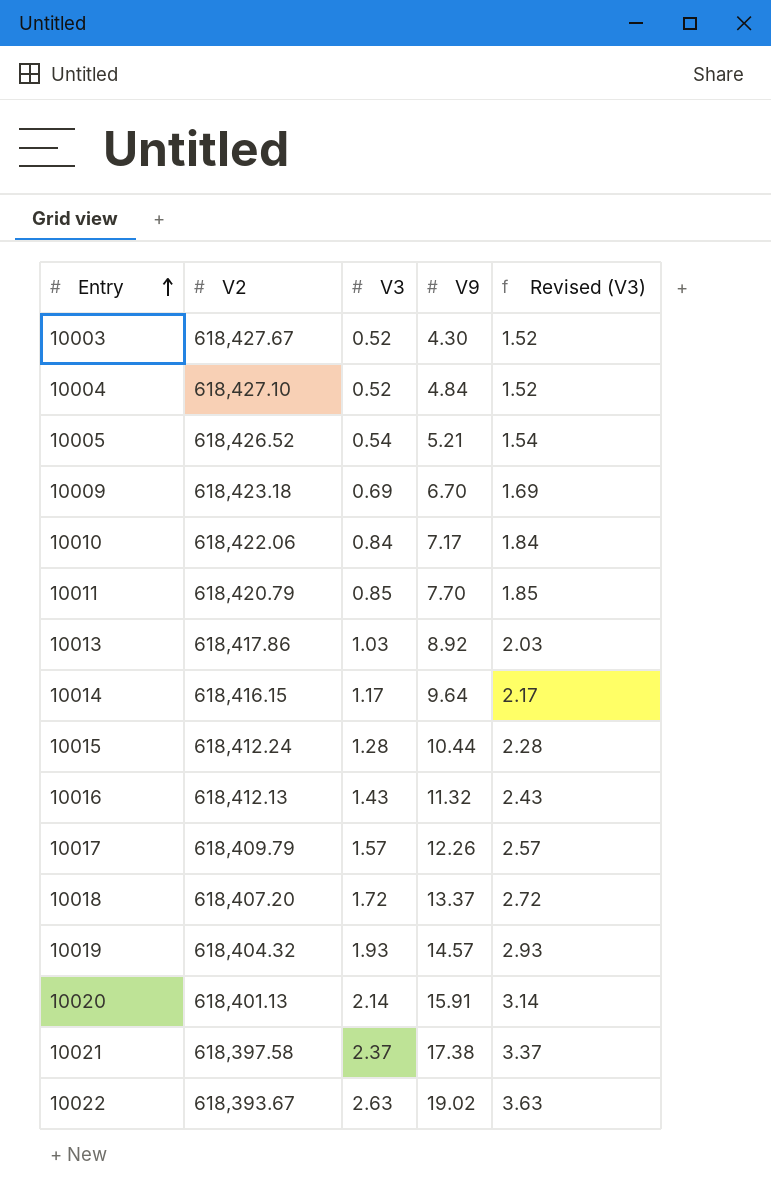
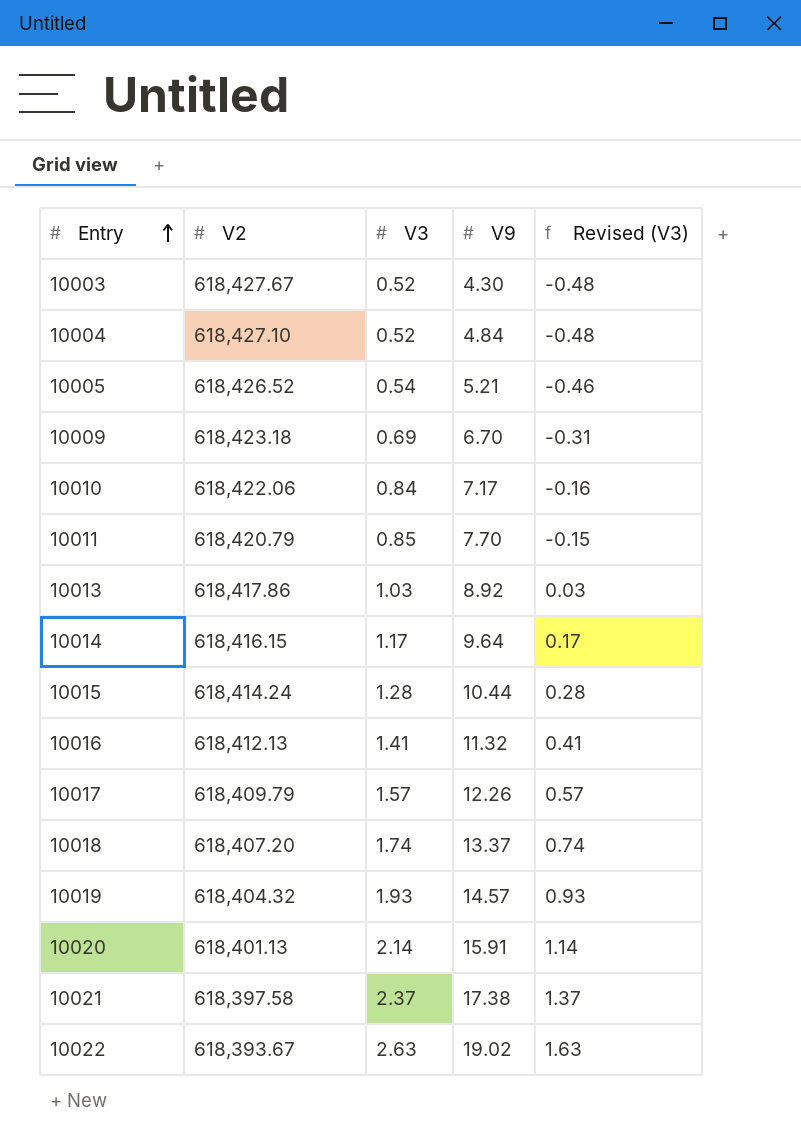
column Revised (V3) | formula: [V3] + 1 -> [V3] - 1
10015 | V2: 618,412.24 -> 618,414.24
10016 | V3: 1.43 -> 1.41
10018 | V3: 1.72 -> 1.74

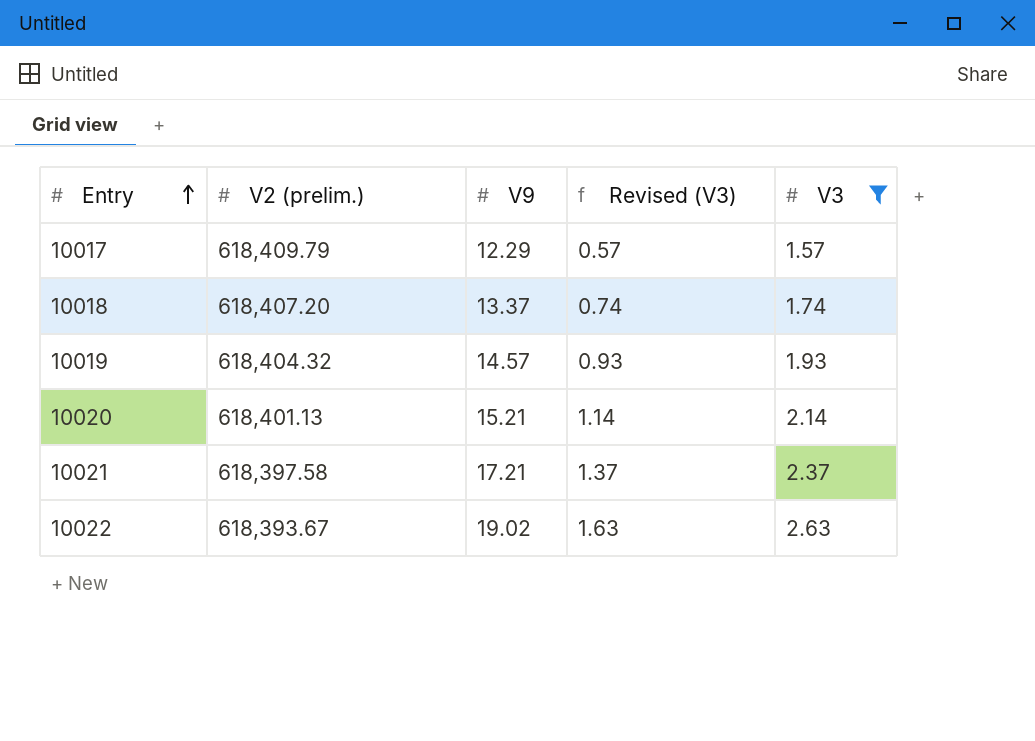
filter: none -> V3 >= 1.57
column name: V2 -> V2 (prelim.)
column V3 | position: 3 -> 5
10017 | V9: 12.26 -> 12.29
10020 | V9: 15.91 -> 15.21
10021 | V9: 17.38 -> 17.21

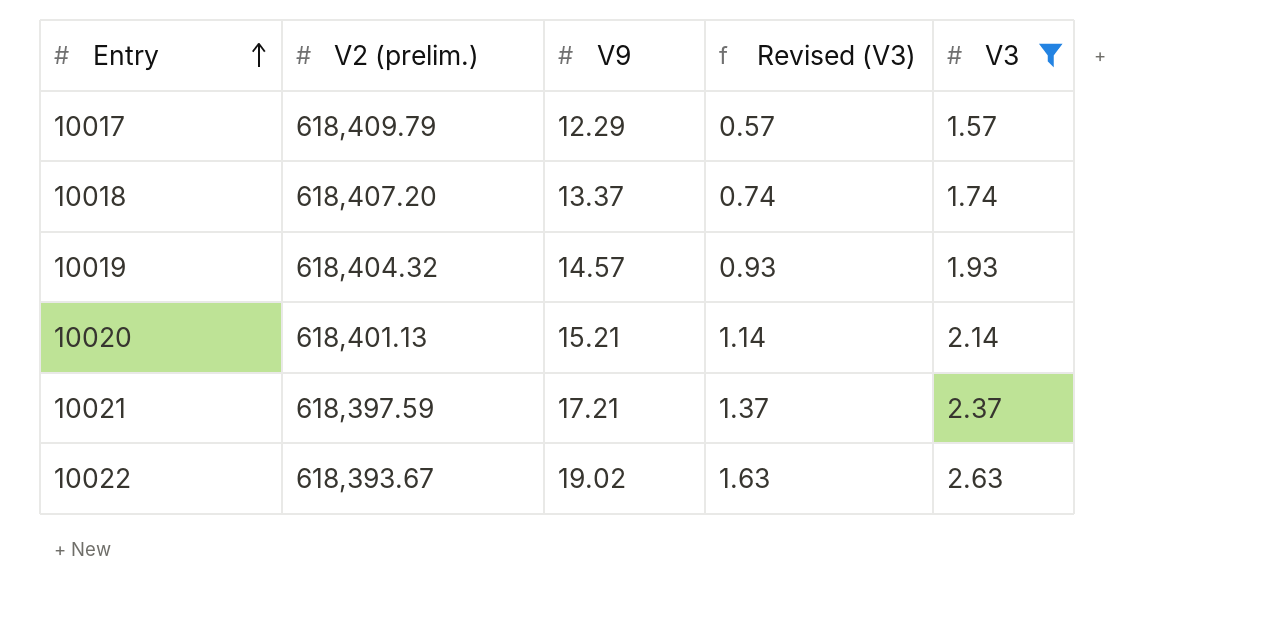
10021 | V2 (prelim.): 618,397.58 -> 618,397.59

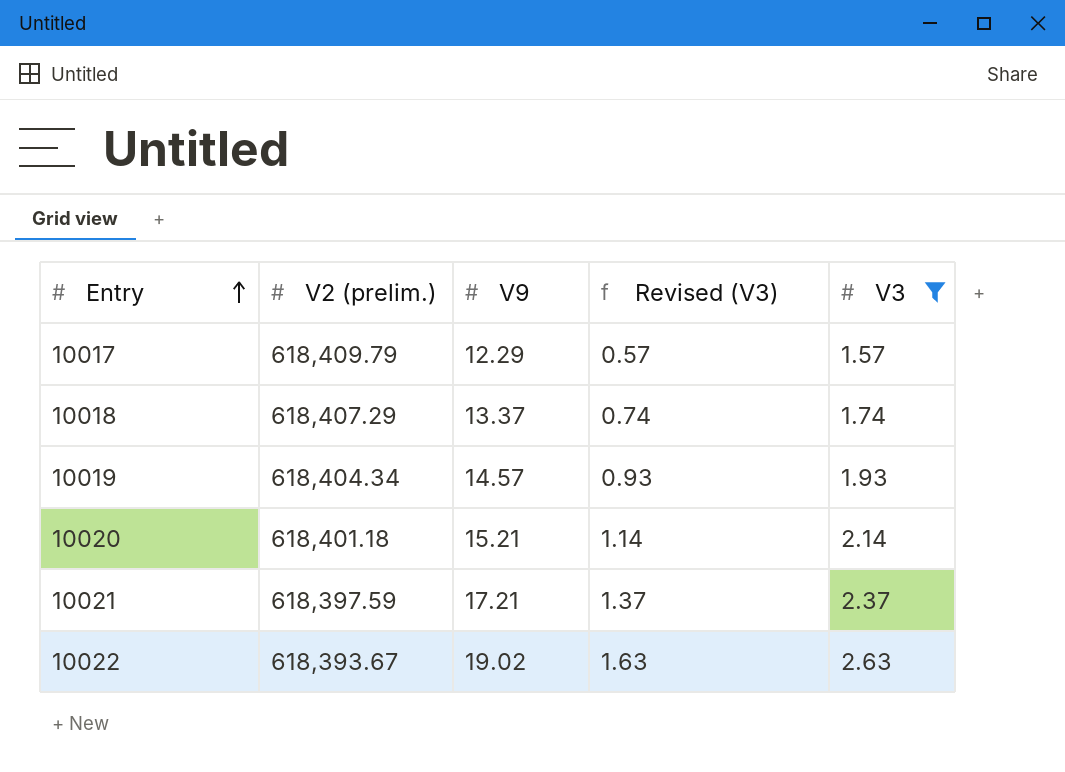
10018 | V2 (prelim.): 618,407.20 -> 618,407.29
10019 | V2 (prelim.): 618,404.32 -> 618,404.34
10020 | V2 (prelim.): 618,401.13 -> 618,401.18

